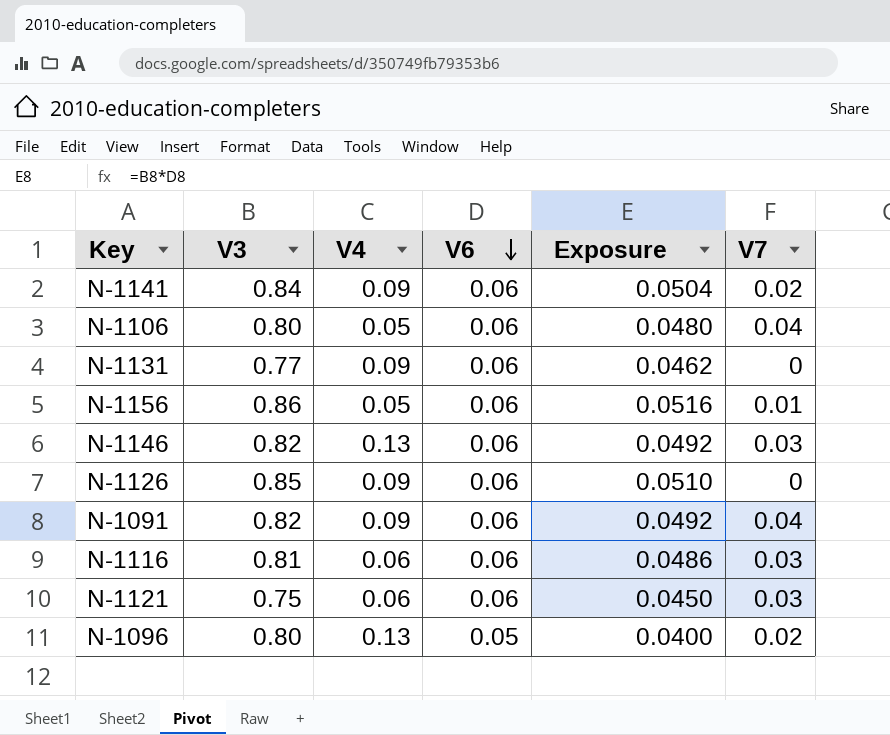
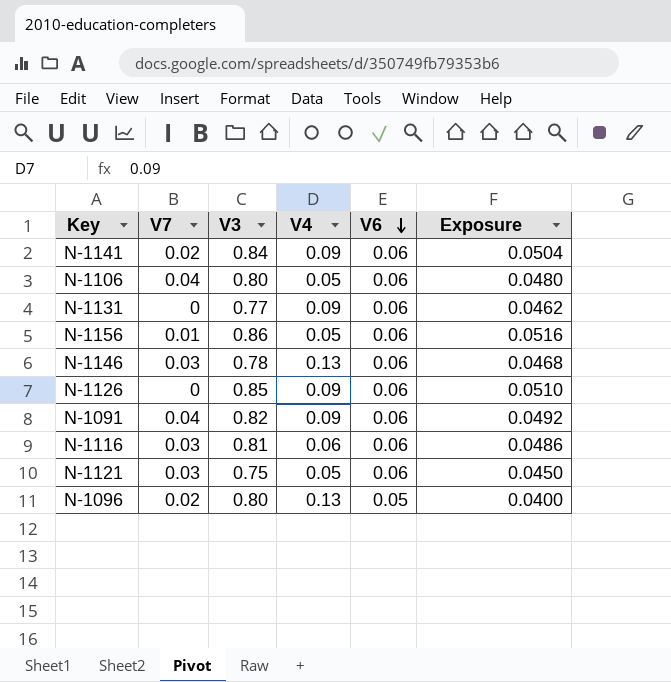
column V7 | position: 6 -> 2
N-1146 | V3: 0.82 -> 0.78
N-1146 | Exposure: 0.0492 -> 0.0468
N-1121 | V4: 0.06 -> 0.05

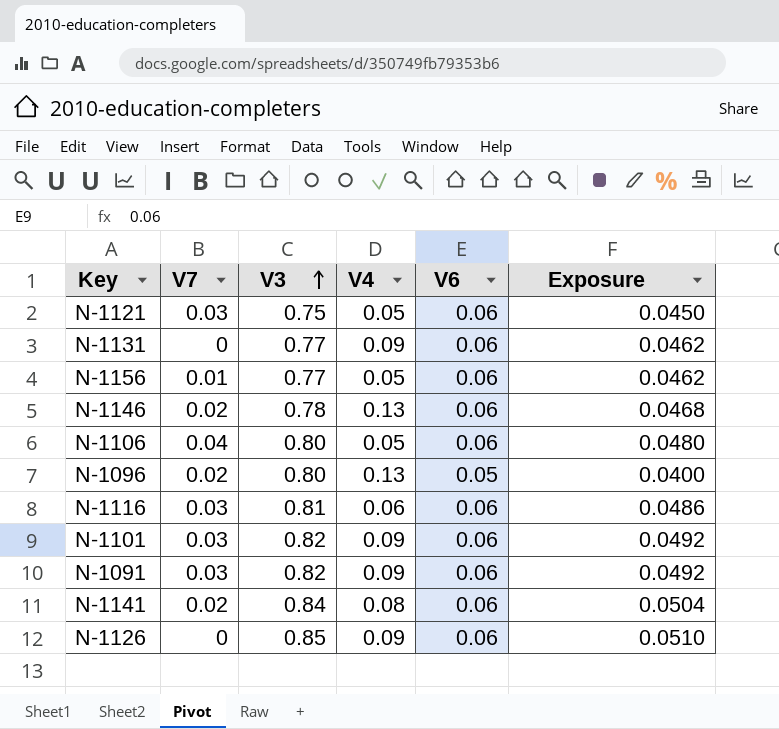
row order: V6 descending -> V3 ascending
N-1156 | V3: 0.86 -> 0.77
N-1156 | Exposure: 0.0516 -> 0.0462
N-1146 | V7: 0.03 -> 0.02
row N-1101: none -> 0.03 | 0.82 | 0.09 | 0.06 | 0.0492
N-1091 | V7: 0.04 -> 0.03
N-1141 | V4: 0.09 -> 0.08

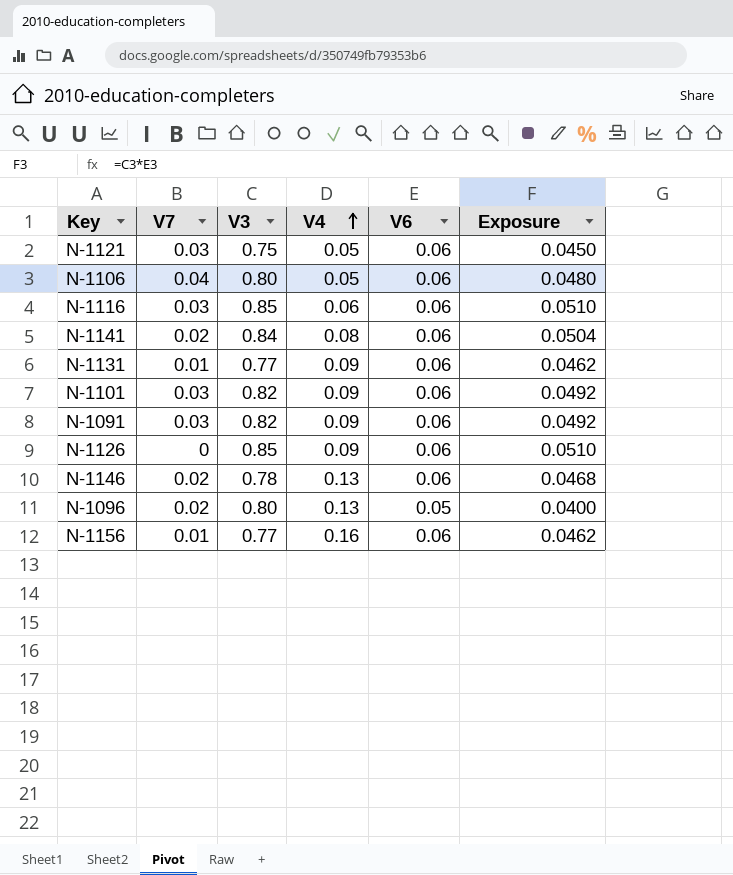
row order: V3 ascending -> V4 ascending
N-1116 | V3: 0.81 -> 0.85
N-1116 | Exposure: 0.0486 -> 0.0510
N-1131 | V7: 0 -> 0.01
N-1156 | V4: 0.05 -> 0.16

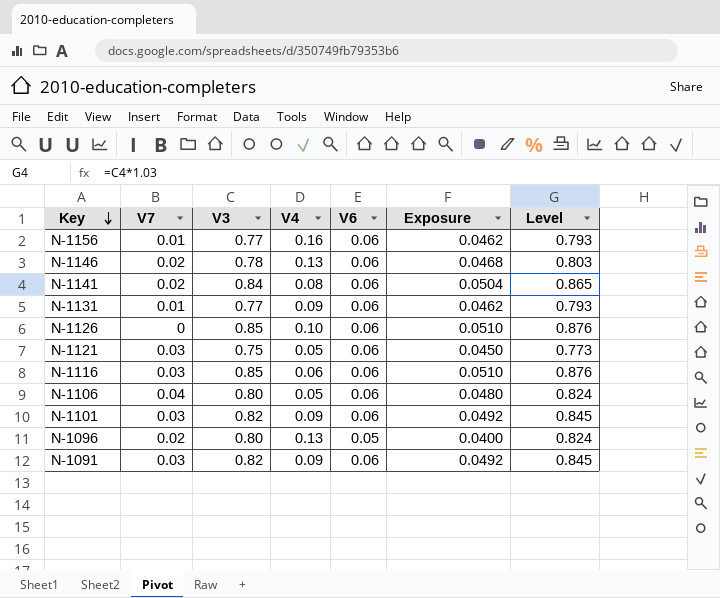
row order: V4 ascending -> Key descending
column Level | formula: none -> [V3] * 1.03
N-1126 | V4: 0.09 -> 0.10

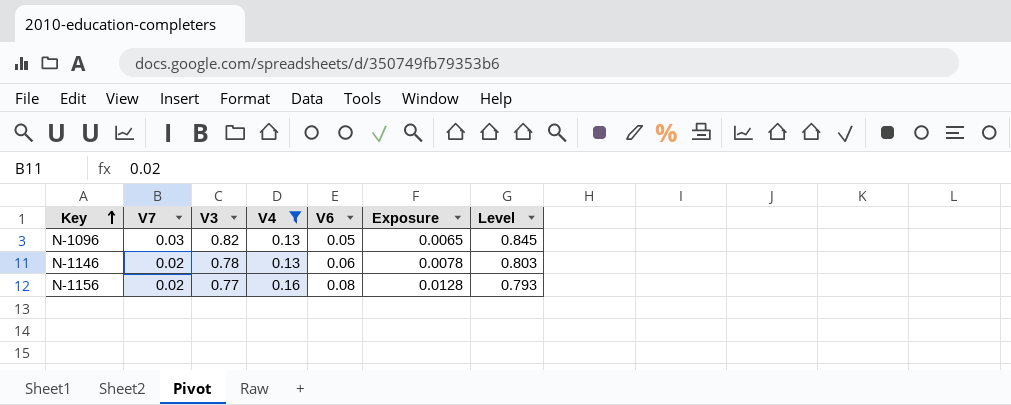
filter: none -> V4 >= 0.13
row order: Key descending -> Key ascending
column Exposure | formula: [V3] * [V6] -> [V4] * [V6]
N-1096 | V7: 0.02 -> 0.03
N-1096 | V3: 0.80 -> 0.82
N-1096 | Level: 0.824 -> 0.845
N-1156 | V7: 0.01 -> 0.02
N-1156 | V6: 0.06 -> 0.08

